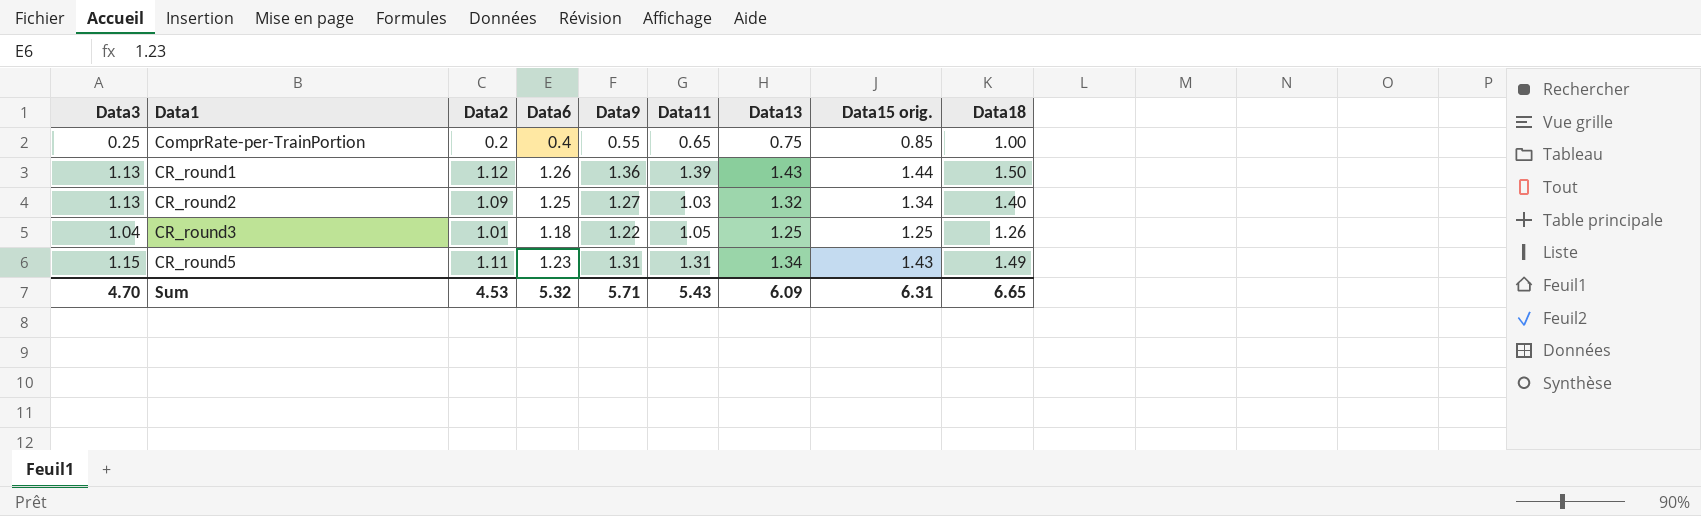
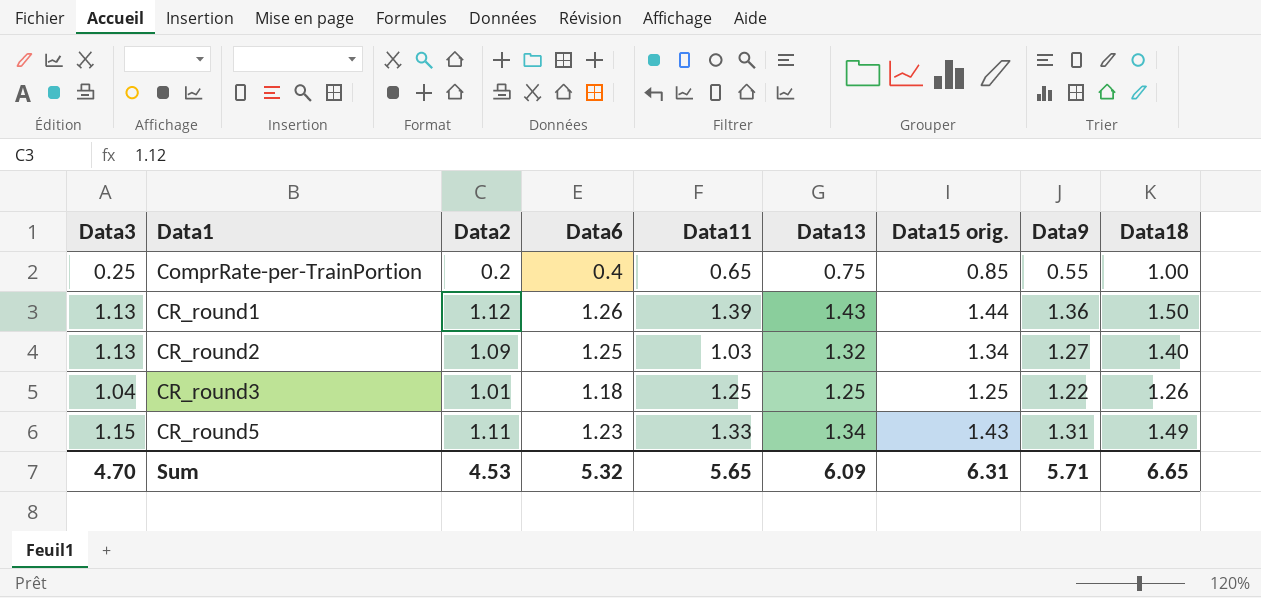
column Data9 | position: 5 -> 8
CR_round3 | Data11: 1.05 -> 1.25
CR_round5 | Data11: 1.31 -> 1.33
Sum | Data11: 5.43 -> 5.65

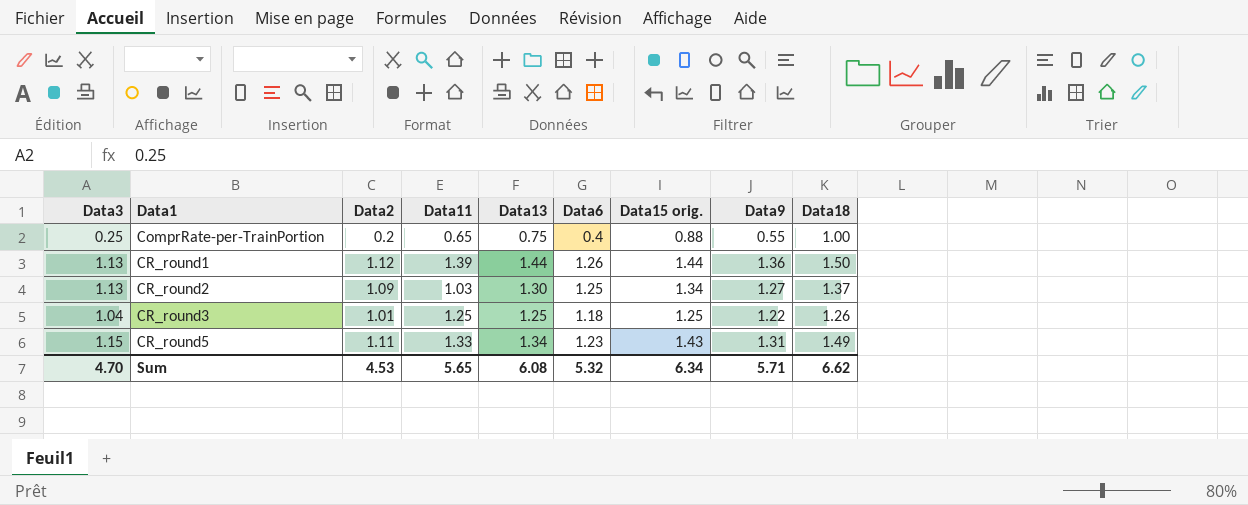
column Data6 | position: 4 -> 6
ComprRate-per-TrainPortion | Data15 orig.: 0.85 -> 0.88
CR_round1 | Data13: 1.43 -> 1.44
CR_round2 | Data13: 1.32 -> 1.30
CR_round2 | Data18: 1.40 -> 1.37
Sum | Data13: 6.09 -> 6.08
Sum | Data15 orig.: 6.31 -> 6.34
Sum | Data18: 6.65 -> 6.62

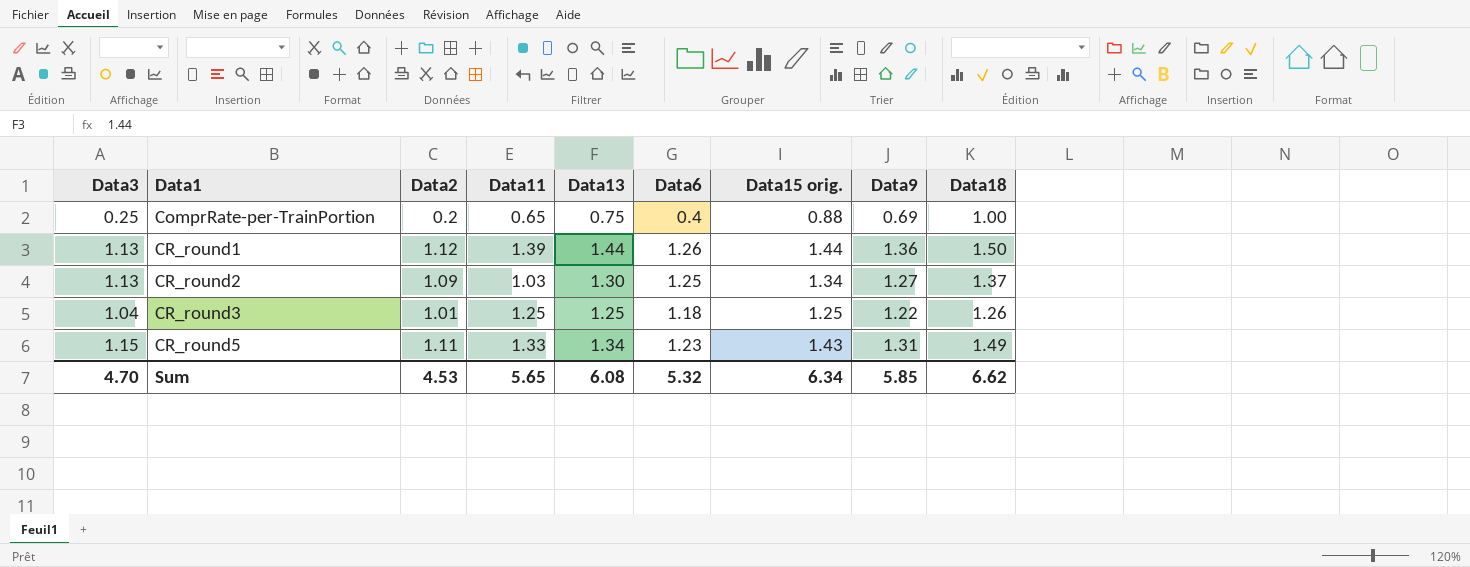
ComprRate-per-TrainPortion | Data9: 0.55 -> 0.69
Sum | Data9: 5.71 -> 5.85

